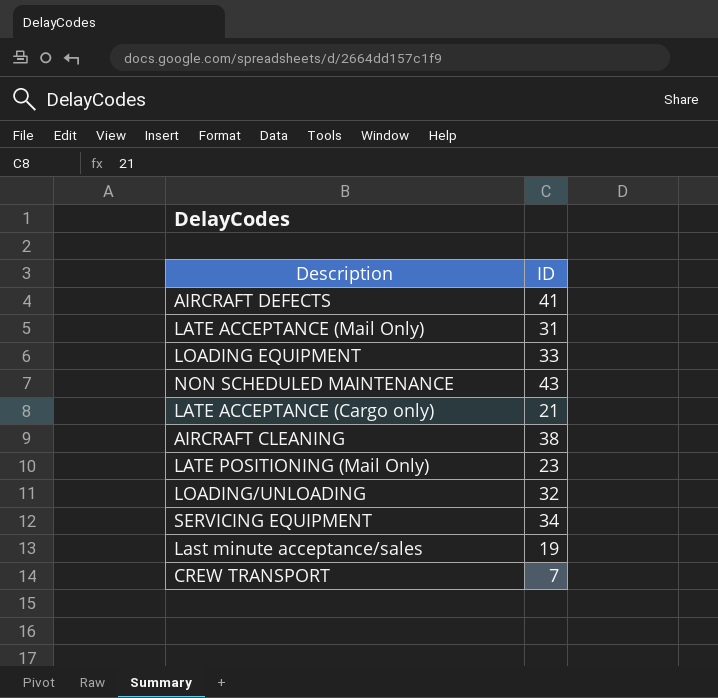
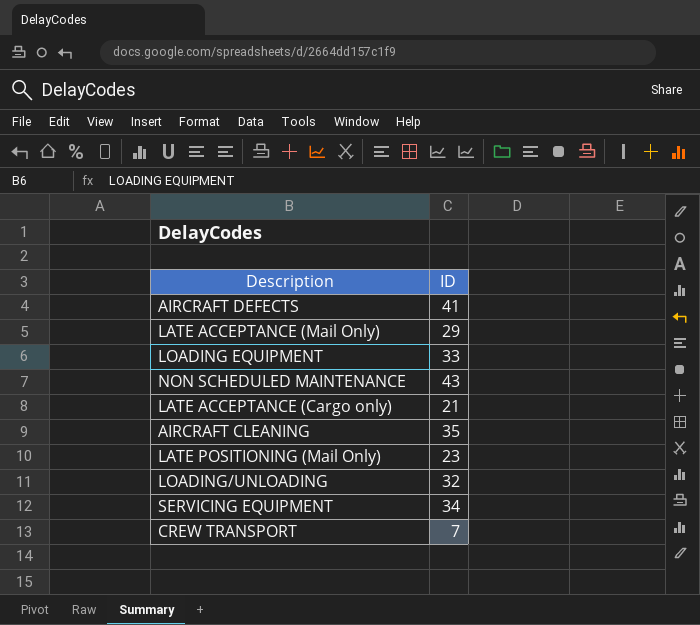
row Last minute acceptance/sales: 19 -> none
LATE ACCEPTANCE (Mail Only) | ID: 31 -> 29
AIRCRAFT CLEANING | ID: 38 -> 35

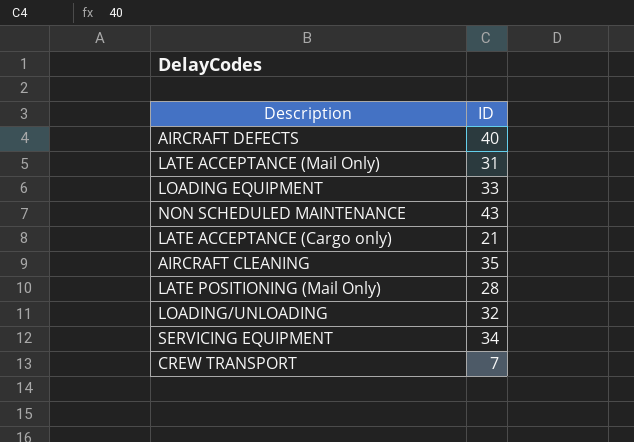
AIRCRAFT DEFECTS | ID: 41 -> 40
LATE ACCEPTANCE (Mail Only) | ID: 29 -> 31
LATE POSITIONING (Mail Only) | ID: 23 -> 28

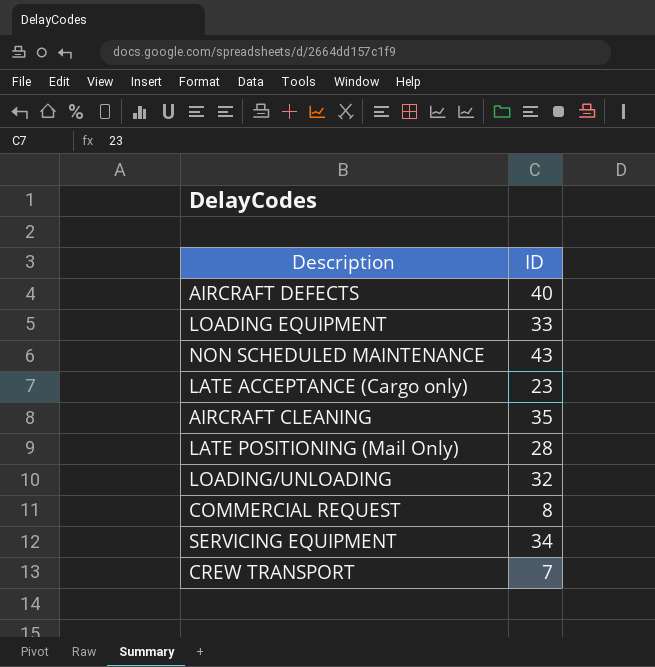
row LATE ACCEPTANCE (Mail Only): 31 -> none
LATE ACCEPTANCE (Cargo only) | ID: 21 -> 23
row COMMERCIAL REQUEST: none -> 8

